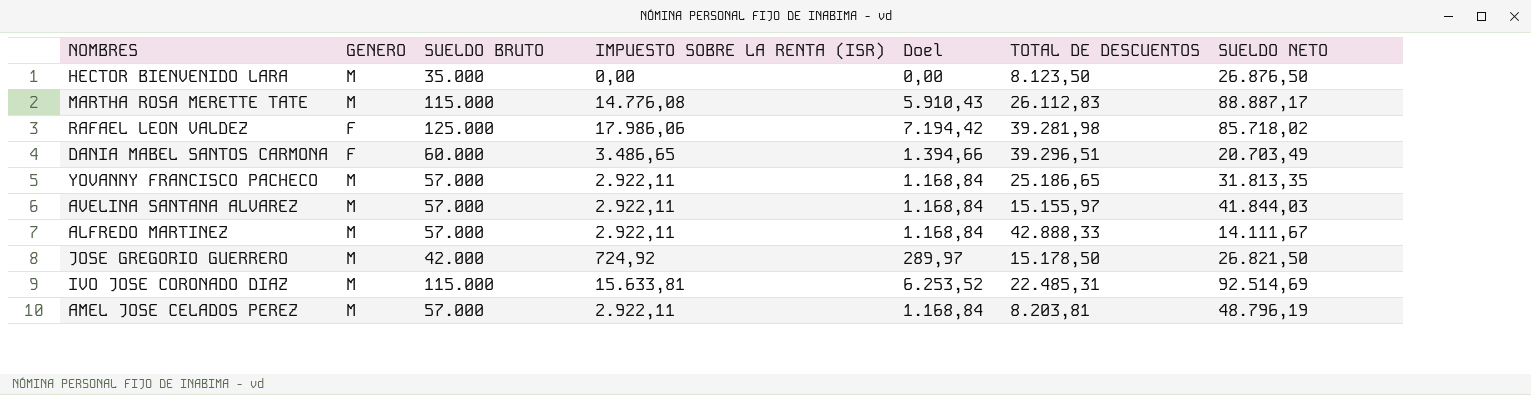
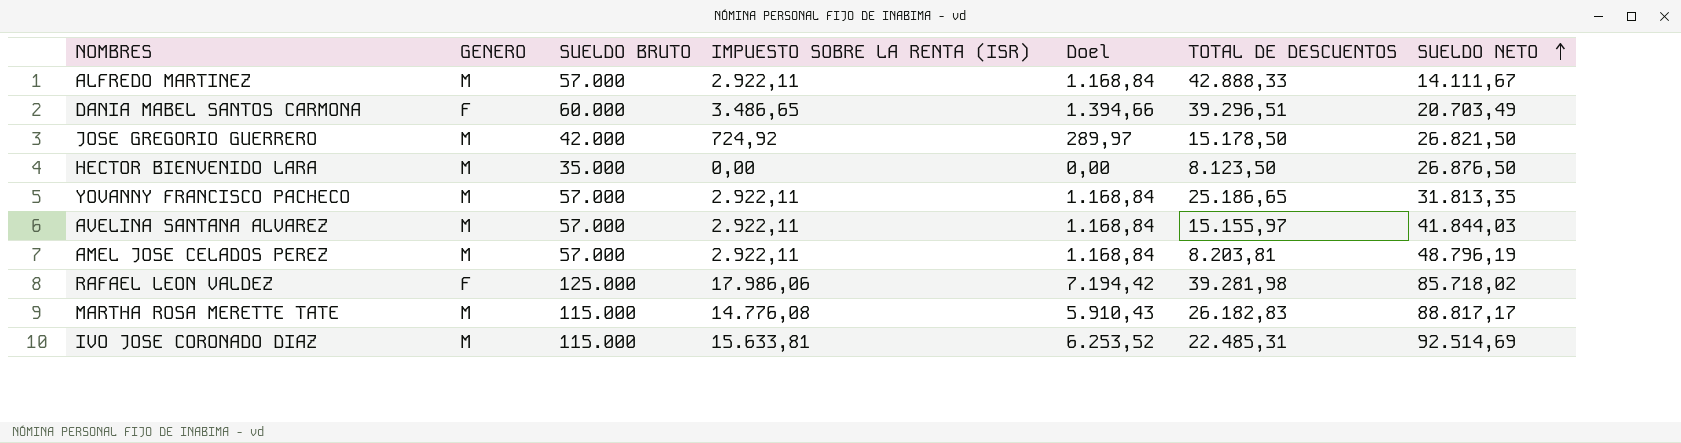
row order: none -> SUELDO NETO ascending
MARTHA ROSA MERETTE TATE | TOTAL DE DESCUENTOS: 26.112,83 -> 26.182,83
MARTHA ROSA MERETTE TATE | SUELDO NETO: 88.887,17 -> 88.817,17

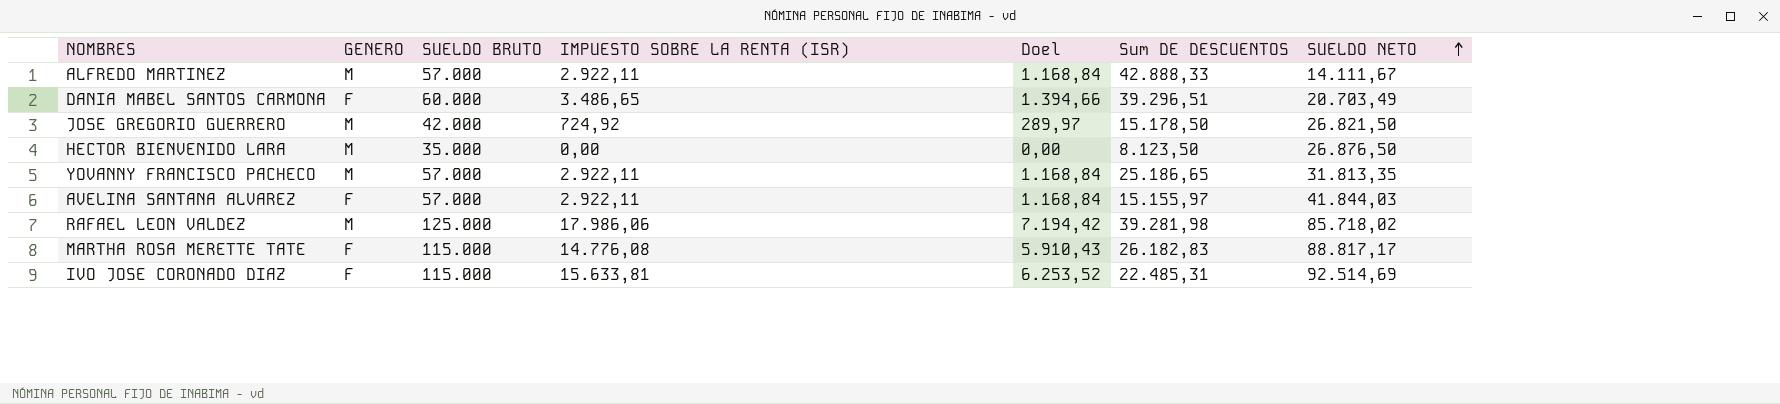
column name: TOTAL DE DESCUENTOS -> Sum DE DESCUENTOS
row AMEL JOSE CELADOS PEREZ: M | 57.000 | 2.922,11 | 1.168,84 | 8.203,81 | 48.796,19 -> none
AVELINA SANTANA ALVAREZ | GENERO: M -> F
RAFAEL LEON VALDEZ | GENERO: F -> M
MARTHA ROSA MERETTE TATE | GENERO: M -> F
IVO JOSE CORONADO DIAZ | GENERO: M -> F

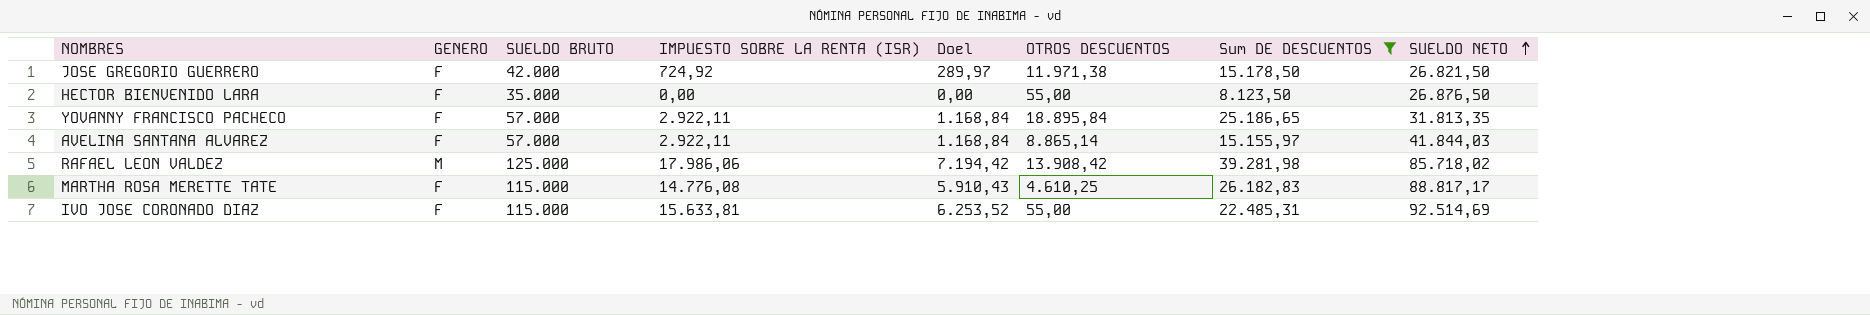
filter: none -> Sum DE DESCUENTOS <= 39.281,98
column OTROS DESCUENTOS | position: none -> 6
JOSE GREGORIO GUERRERO | GENERO: M -> F
HECTOR BIENVENIDO LARA | GENERO: M -> F
YOVANNY FRANCISCO PACHECO | GENERO: M -> F

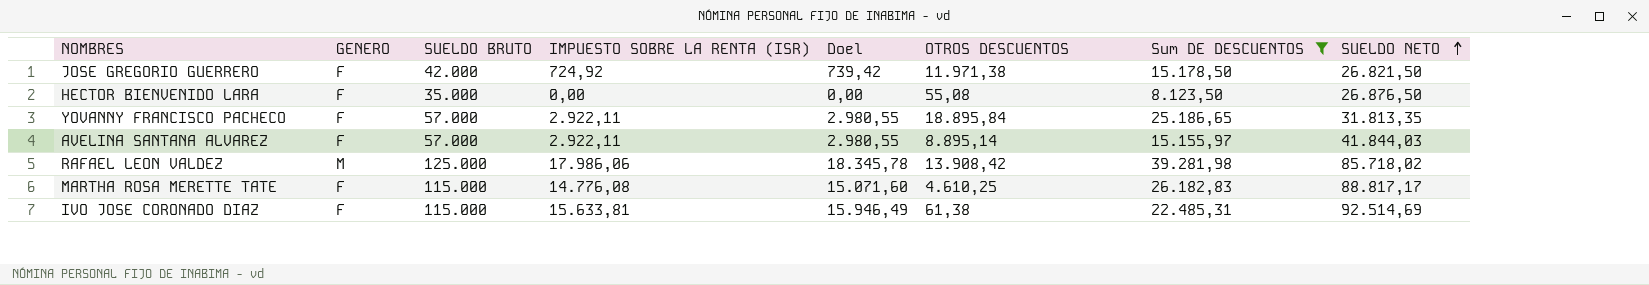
column Doel | formula: [IMPUESTO SOBRE LA RENTA (ISR)] * 0,4 -> [IMPUESTO SOBRE LA RENTA (ISR)] * 1,02
HECTOR BIENVENIDO LARA | OTROS DESCUENTOS: 55,00 -> 55,08
AVELINA SANTANA ALVAREZ | OTROS DESCUENTOS: 8.865,14 -> 8.895,14
IVO JOSE CORONADO DIAZ | OTROS DESCUENTOS: 55,00 -> 61,38

